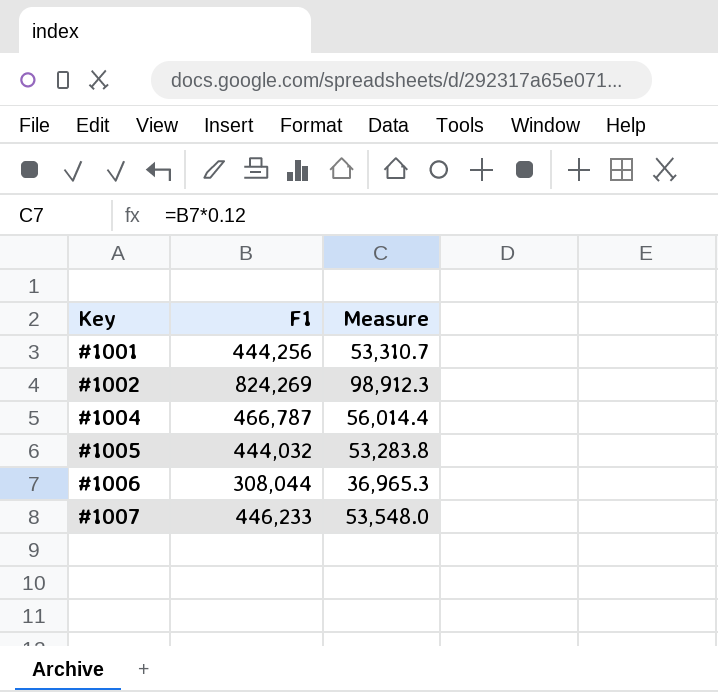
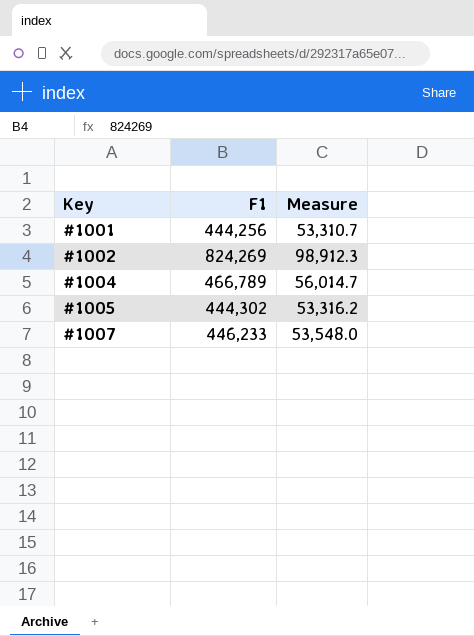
row #1006: 308,044 | 36,965.3 -> none
#1004 | F1: 466,787 -> 466,789
#1004 | Measure: 56,014.4 -> 56,014.7
#1005 | F1: 444,032 -> 444,302
#1005 | Measure: 53,283.8 -> 53,316.2

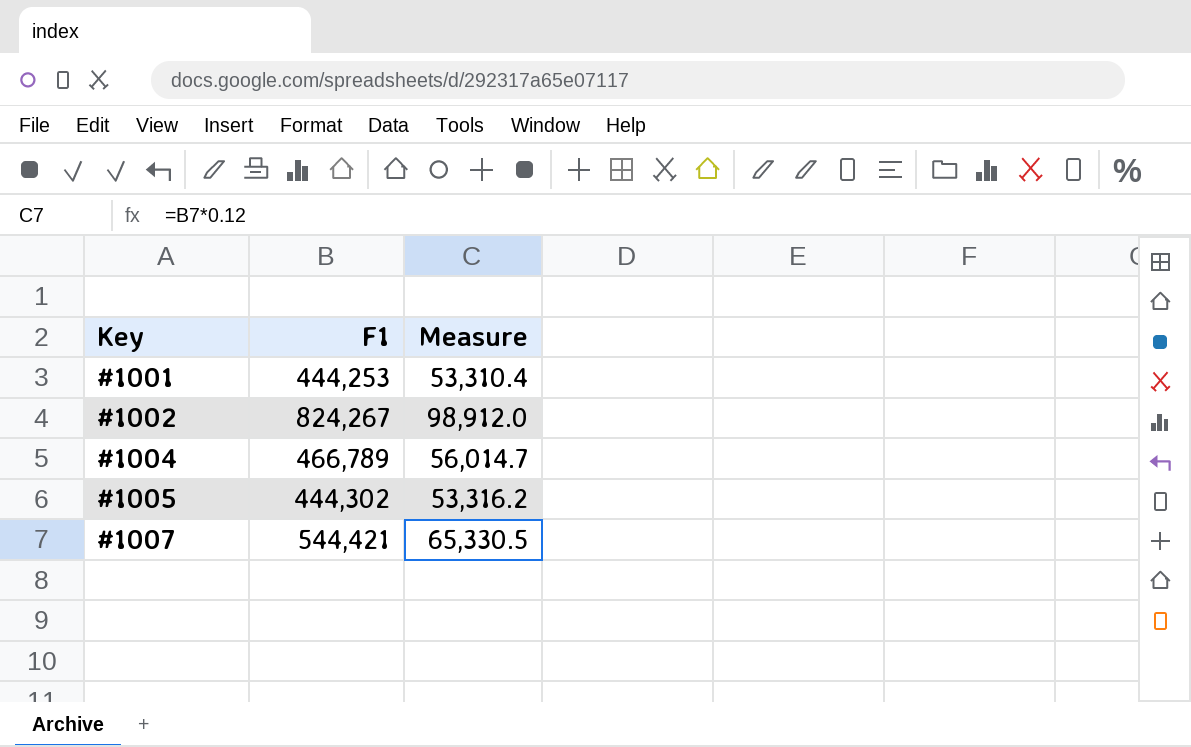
#1001 | F1: 444,256 -> 444,253
#1001 | Measure: 53,310.7 -> 53,310.4
#1002 | F1: 824,269 -> 824,267
#1002 | Measure: 98,912.3 -> 98,912.0
#1007 | F1: 446,233 -> 544,421
#1007 | Measure: 53,548.0 -> 65,330.5

